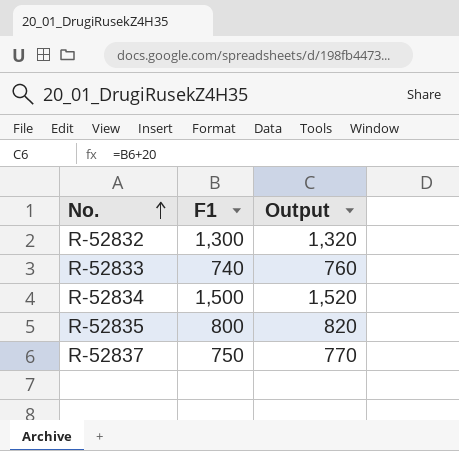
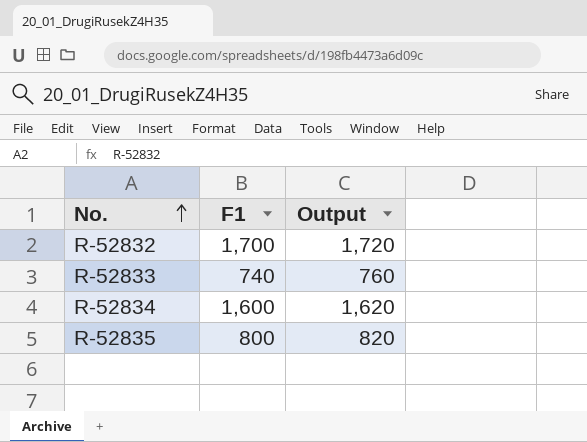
row R-52837: 750 | 770 -> none
R-52832 | F1: 1,300 -> 1,700
R-52832 | Output: 1,320 -> 1,720
R-52834 | F1: 1,500 -> 1,600
R-52834 | Output: 1,520 -> 1,620

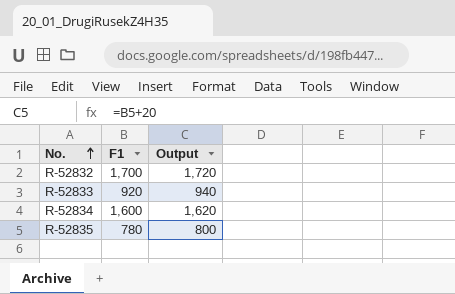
R-52833 | F1: 740 -> 920
R-52833 | Output: 760 -> 940
R-52835 | F1: 800 -> 780
R-52835 | Output: 820 -> 800

